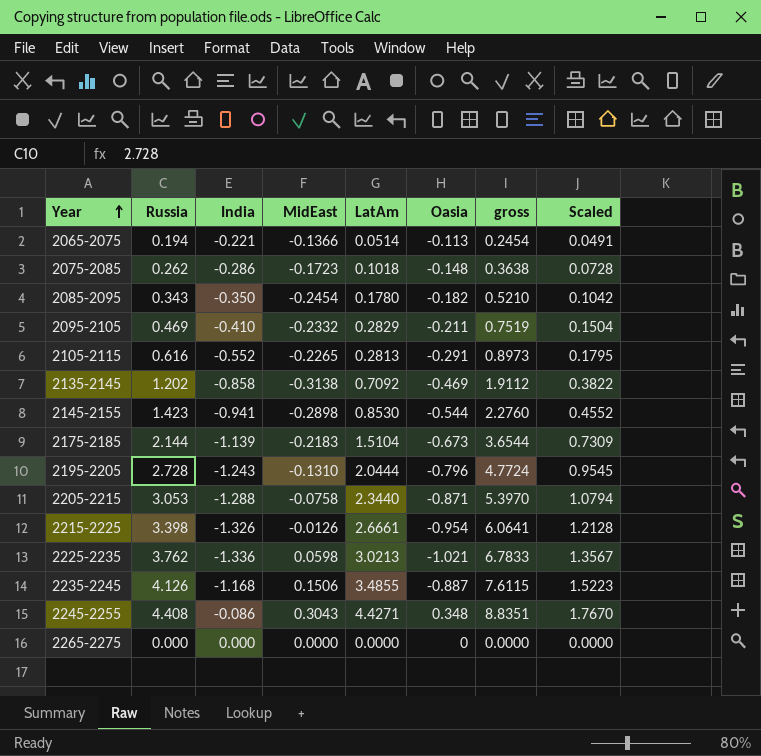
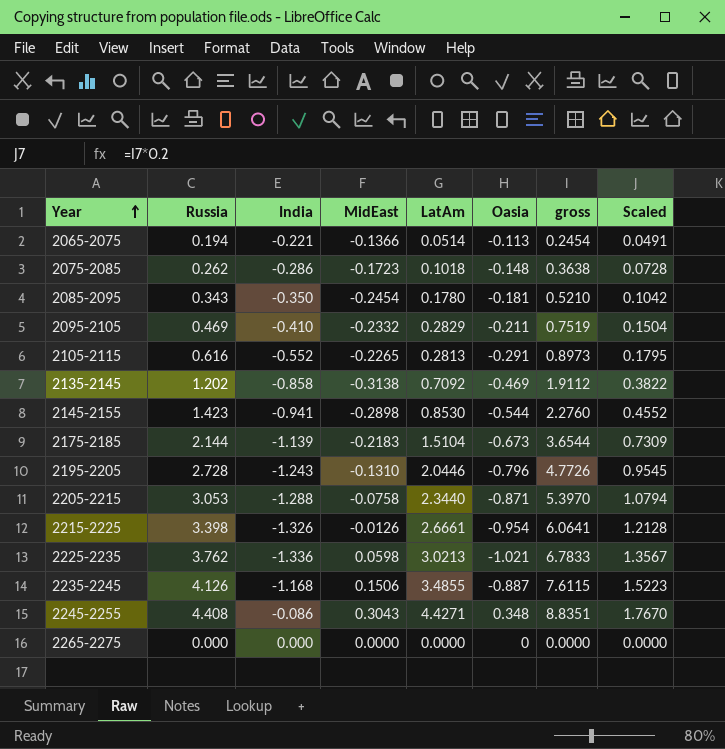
2085-2095 | Oasia: -0.182 -> -0.181
2195-2205 | LatAm: 2.0444 -> 2.0446
2195-2205 | gross: 4.7724 -> 4.7726

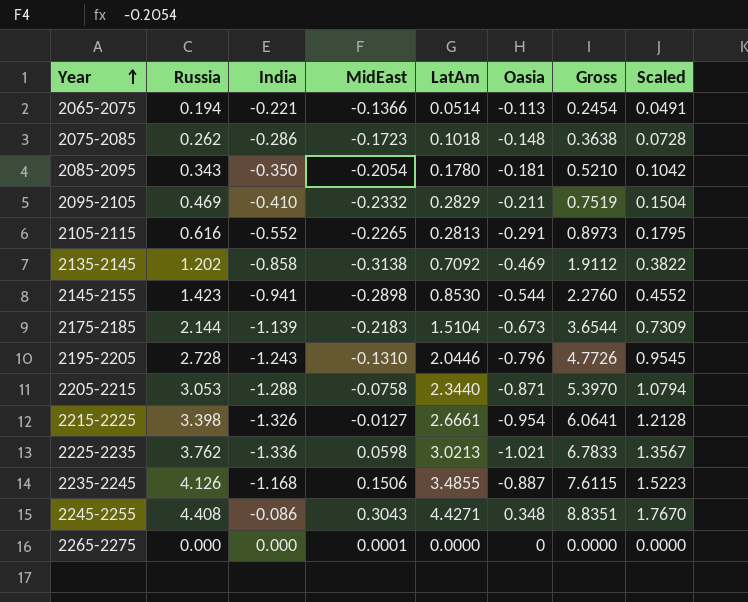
column name: gross -> Gross
2085-2095 | MidEast: -0.2454 -> -0.2054
2215-2225 | MidEast: -0.0126 -> -0.0127
2265-2275 | MidEast: 0.0000 -> 0.0001

